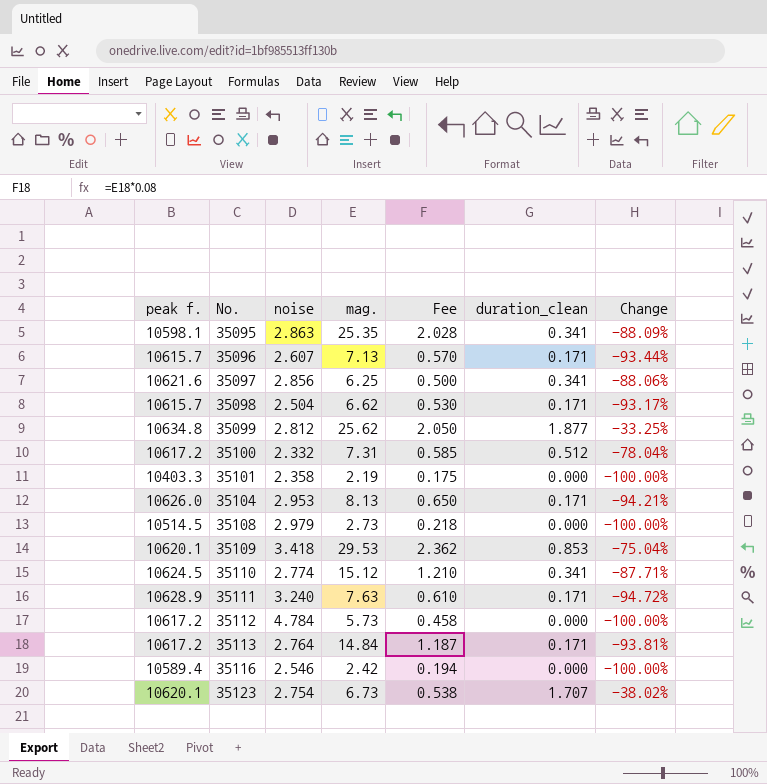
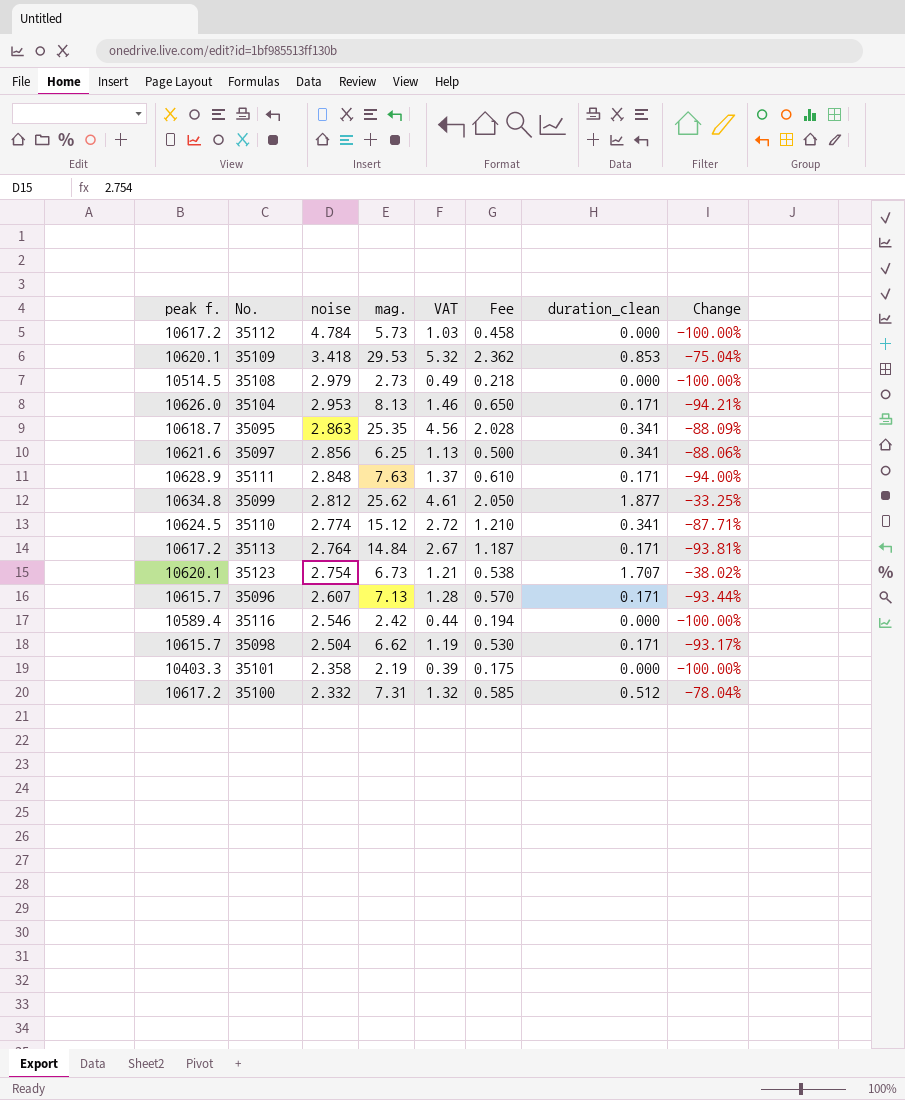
row order: No. ascending -> noise descending
column VAT | formula: none -> [mag.] * 0.18
35095 | peak f.: 10598.1 -> 10618.7
35111 | noise: 3.240 -> 2.848
35111 | Change: -94.72% -> -94.00%

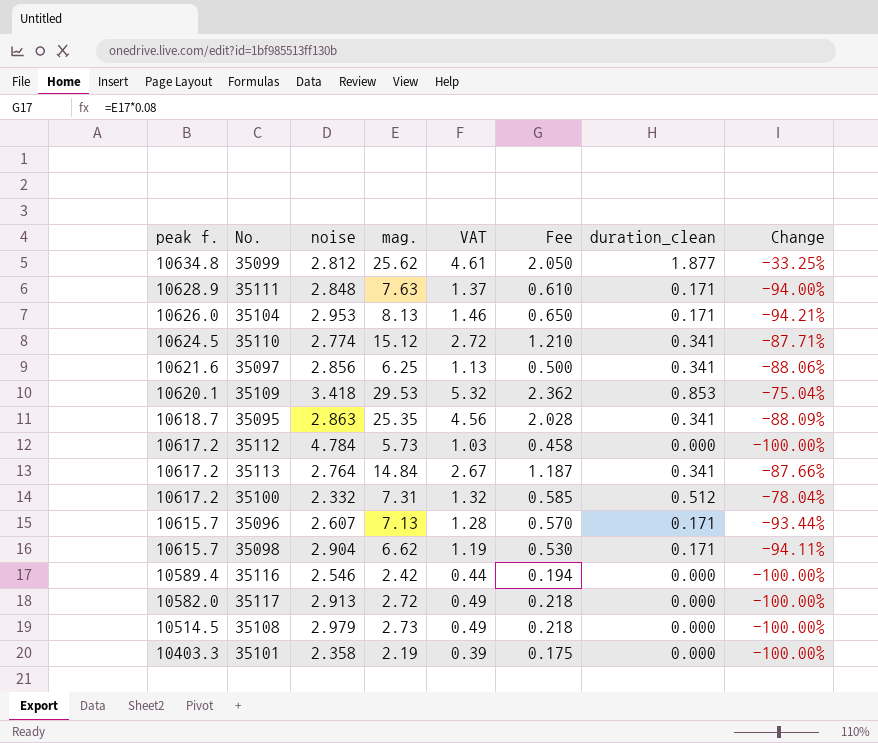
row order: noise descending -> peak f. descending
row 35123: 10620.1 | 2.754 | 6.73 | 1.21 | 0.538 | 1.707 | -38.02% -> none
35113 | duration_clean: 0.171 -> 0.341
35113 | Change: -93.81% -> -87.66%
35098 | noise: 2.504 -> 2.904
35098 | Change: -93.17% -> -94.11%
row 35117: none -> 10582.0 | 2.913 | 2.72 | 0.49 | 0.218 | 0.000 | -100.00%

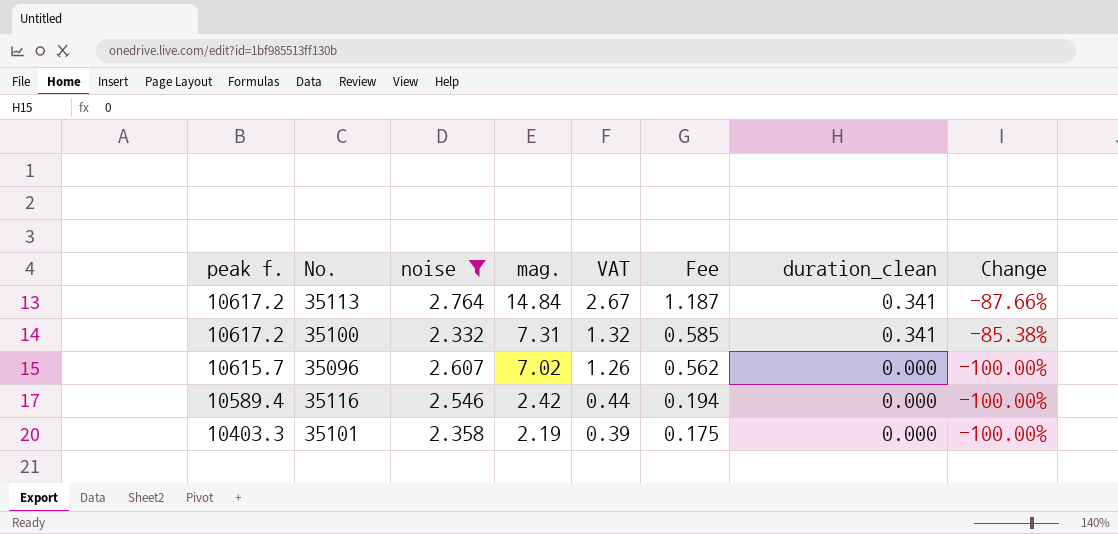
filter: none -> noise <= 2.764
35100 | duration_clean: 0.512 -> 0.341
35100 | Change: -78.04% -> -85.38%
35096 | mag.: 7.13 -> 7.02
35096 | VAT: 1.28 -> 1.26
35096 | Fee: 0.570 -> 0.562
35096 | duration_clean: 0.171 -> 0.000
35096 | Change: -93.44% -> -100.00%

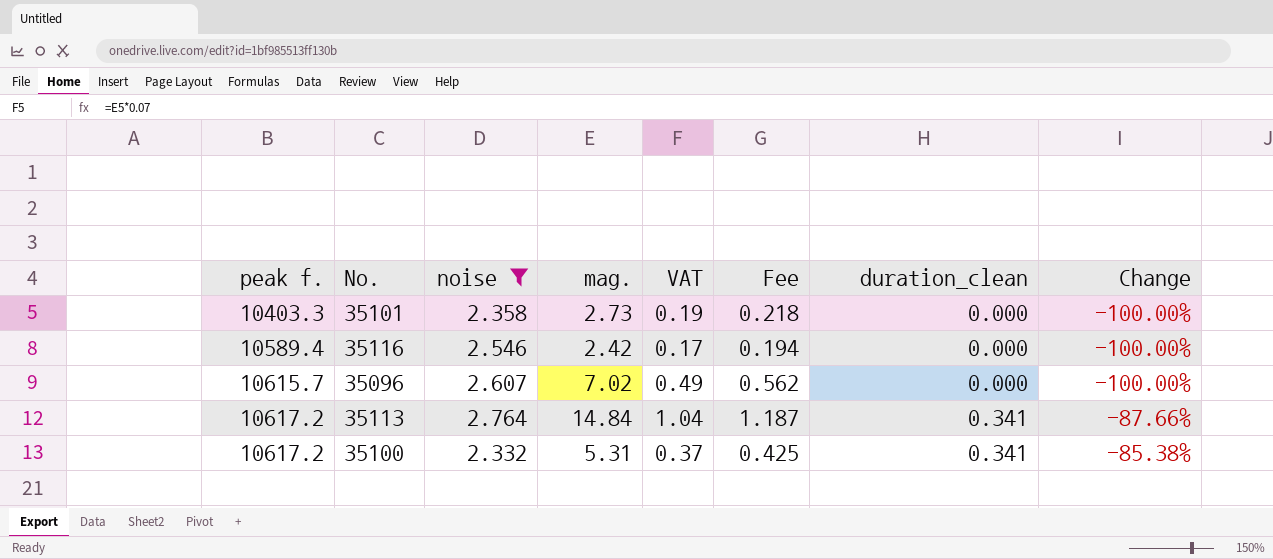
row order: peak f. descending -> peak f. ascending
column VAT | formula: [mag.] * 0.18 -> [mag.] * 0.07
35101 | mag.: 2.19 -> 2.73
35101 | Fee: 0.175 -> 0.218
35100 | mag.: 7.31 -> 5.31
35100 | Fee: 0.585 -> 0.425

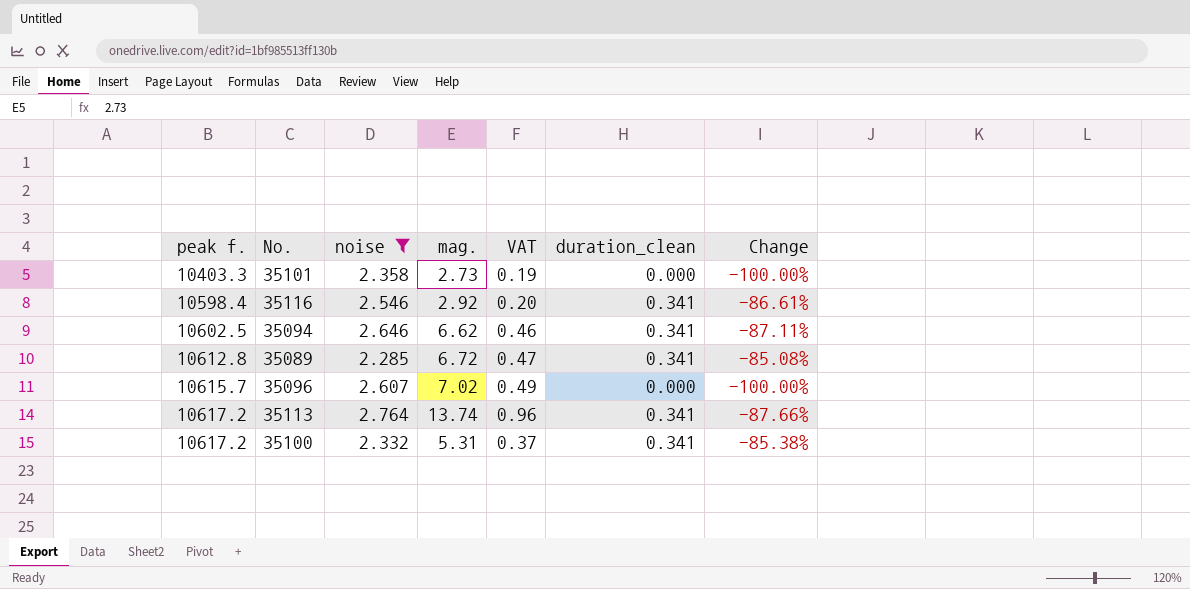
column Fee | formula: [mag.] * 0.08 -> none
35116 | peak f.: 10589.4 -> 10598.4
35116 | mag.: 2.42 -> 2.92
35116 | VAT: 0.17 -> 0.20
35116 | duration_clean: 0.000 -> 0.341
35116 | Change: -100.00% -> -86.61%
row 35094: none -> 10602.5 | 2.646 | 6.62 | 0.46 | 0.341 | -87.11%
row 35089: none -> 10612.8 | 2.285 | 6.72 | 0.47 | 0.341 | -85.08%
35113 | mag.: 14.84 -> 13.74
35113 | VAT: 1.04 -> 0.96

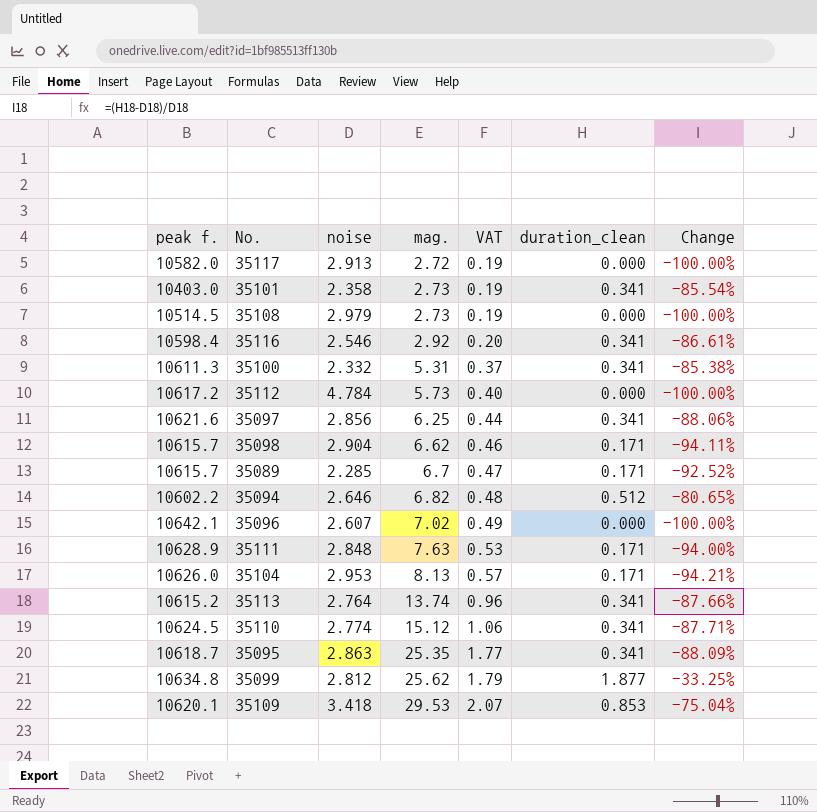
filter: noise <= 2.764 -> none
row order: peak f. ascending -> mag. ascending
35101 | peak f.: 10403.3 -> 10403.0
35101 | duration_clean: 0.000 -> 0.341
35101 | Change: -100.00% -> -85.54%
35100 | peak f.: 10617.2 -> 10611.3
35089 | peak f.: 10612.8 -> 10615.7
35089 | mag.: 6.72 -> 6.7
35089 | duration_clean: 0.341 -> 0.171
35089 | Change: -85.08% -> -92.52%
35094 | peak f.: 10602.5 -> 10602.2
35094 | mag.: 6.62 -> 6.82
35094 | VAT: 0.46 -> 0.48
35094 | duration_clean: 0.341 -> 0.512
35094 | Change: -87.11% -> -80.65%
35096 | peak f.: 10615.7 -> 10642.1
35113 | peak f.: 10617.2 -> 10615.2

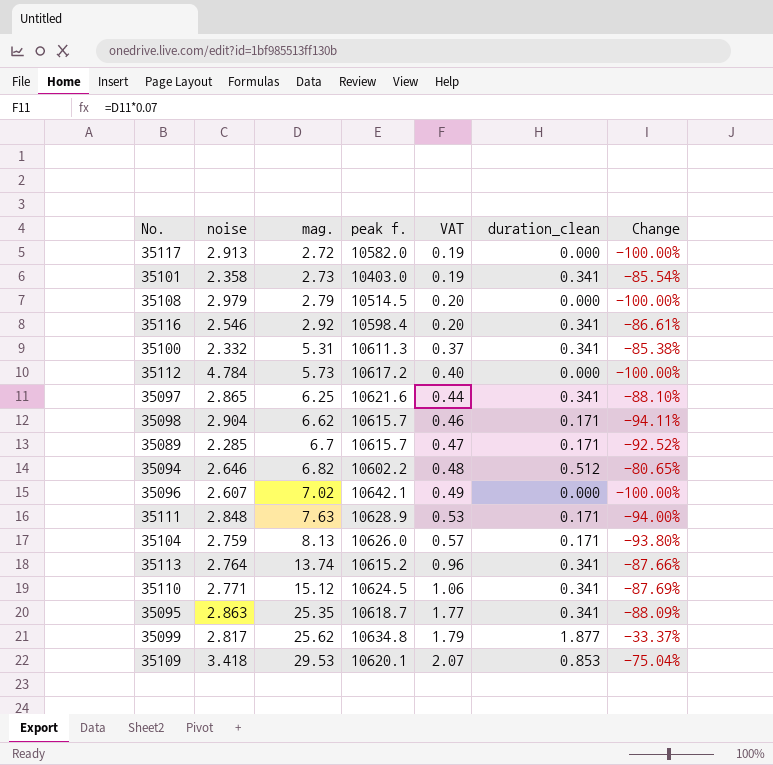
column peak f. | position: 1 -> 4
35108 | mag.: 2.73 -> 2.79
35108 | VAT: 0.19 -> 0.20
35097 | noise: 2.856 -> 2.865
35097 | Change: -88.06% -> -88.10%
35104 | noise: 2.953 -> 2.759
35104 | Change: -94.21% -> -93.80%
35110 | noise: 2.774 -> 2.771
35110 | Change: -87.71% -> -87.69%
35099 | noise: 2.812 -> 2.817
35099 | Change: -33.25% -> -33.37%

